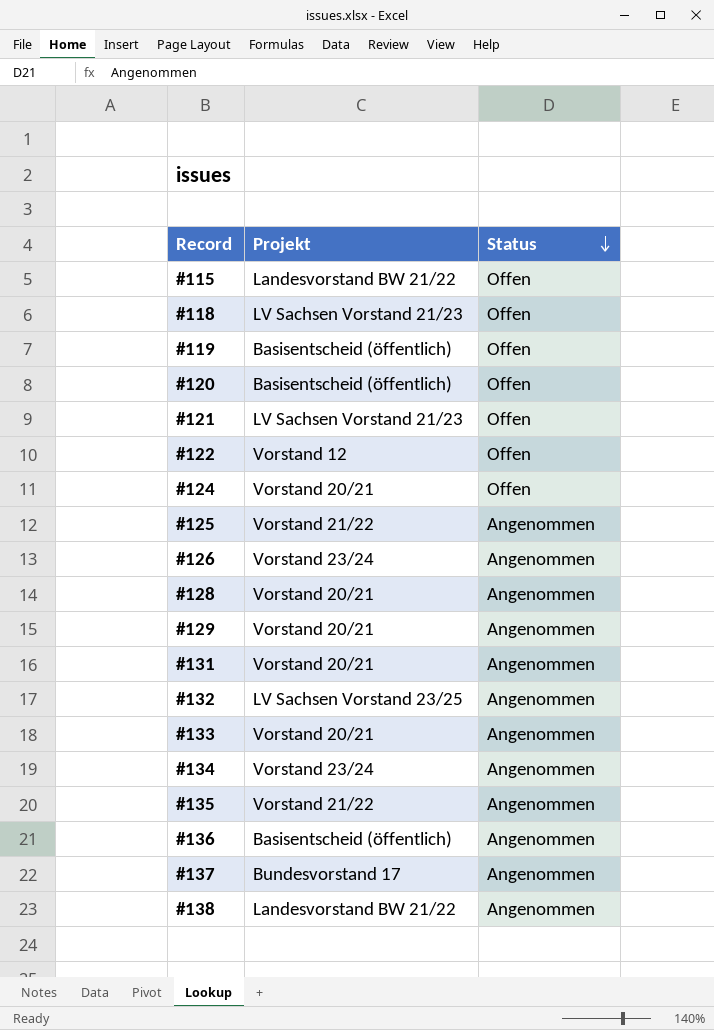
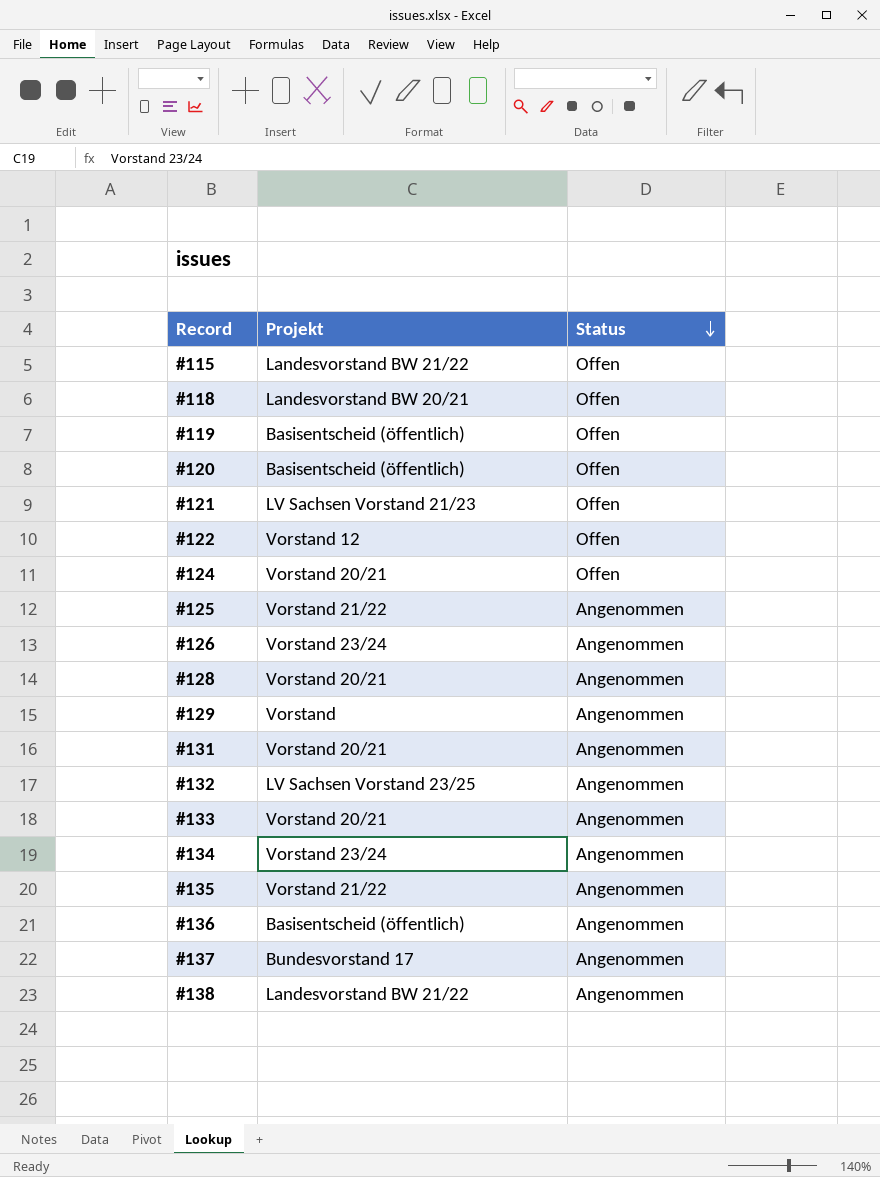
#118 | Projekt: LV Sachsen Vorstand 21/23 -> Landesvorstand BW 20/21
#129 | Projekt: Vorstand 20/21 -> Vorstand

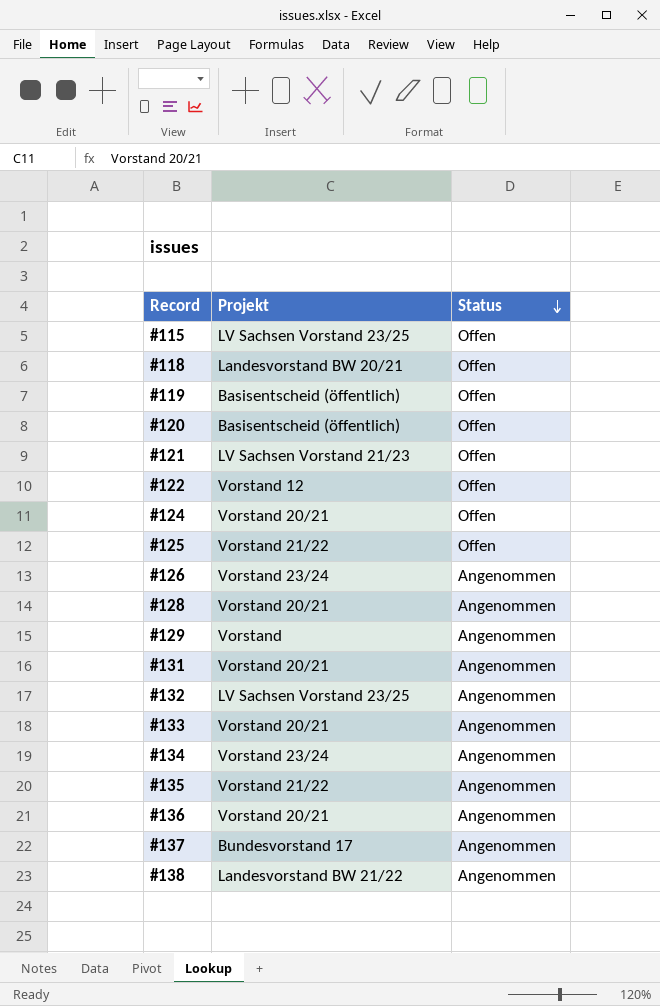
#115 | Projekt: Landesvorstand BW 21/22 -> LV Sachsen Vorstand 23/25
#125 | Status: Angenommen -> Offen
#136 | Projekt: Basisentscheid (öffentlich) -> Vorstand 20/21

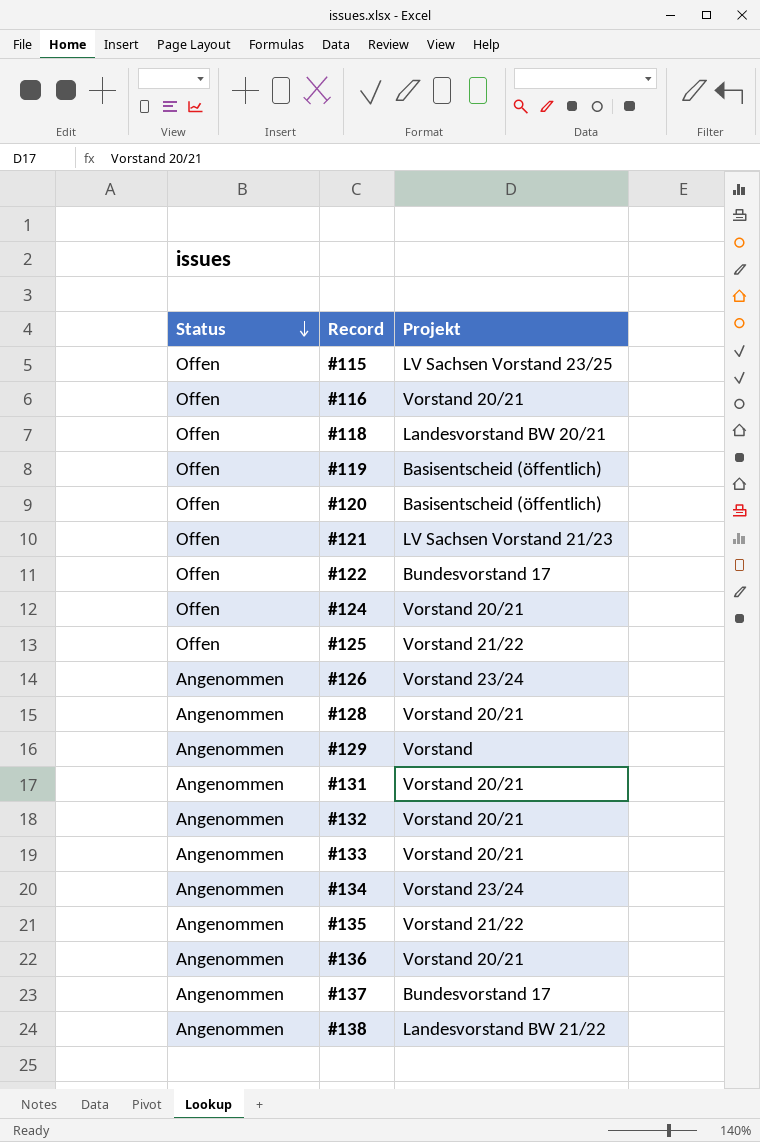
column Status | position: 3 -> 1
row #116: none -> Offen | Vorstand 20/21
#122 | Projekt: Vorstand 12 -> Bundesvorstand 17
#132 | Projekt: LV Sachsen Vorstand 23/25 -> Vorstand 20/21

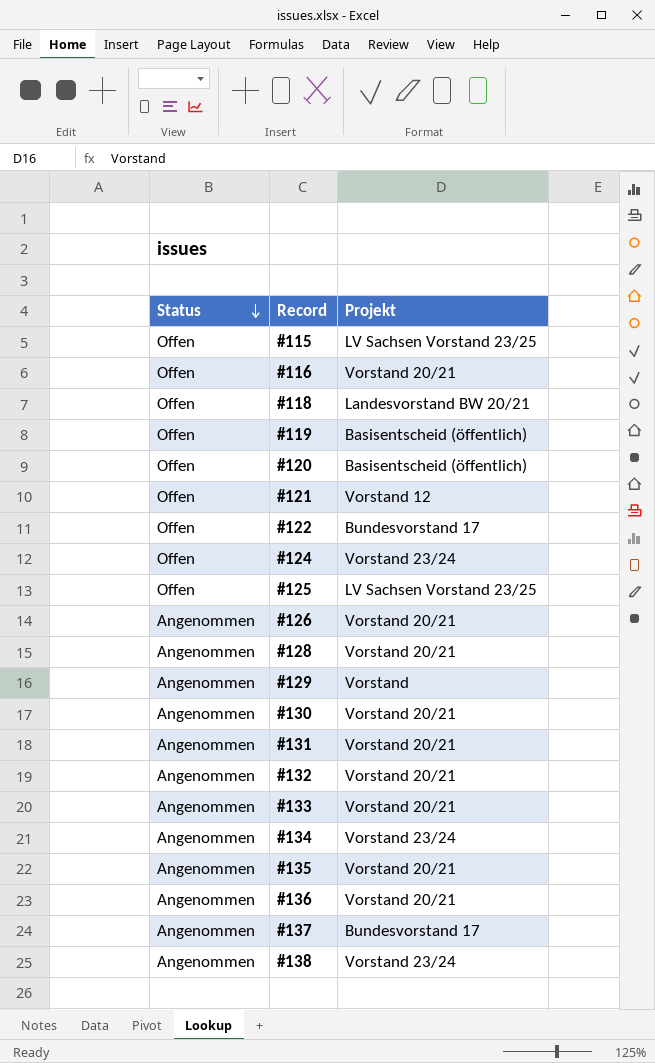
#121 | Projekt: LV Sachsen Vorstand 21/23 -> Vorstand 12
#124 | Projekt: Vorstand 20/21 -> Vorstand 23/24
#125 | Projekt: Vorstand 21/22 -> LV Sachsen Vorstand 23/25
#126 | Projekt: Vorstand 23/24 -> Vorstand 20/21
row #130: none -> Angenommen | Vorstand 20/21
#135 | Projekt: Vorstand 21/22 -> Vorstand 20/21
#138 | Projekt: Landesvorstand BW 21/22 -> Vorstand 23/24

